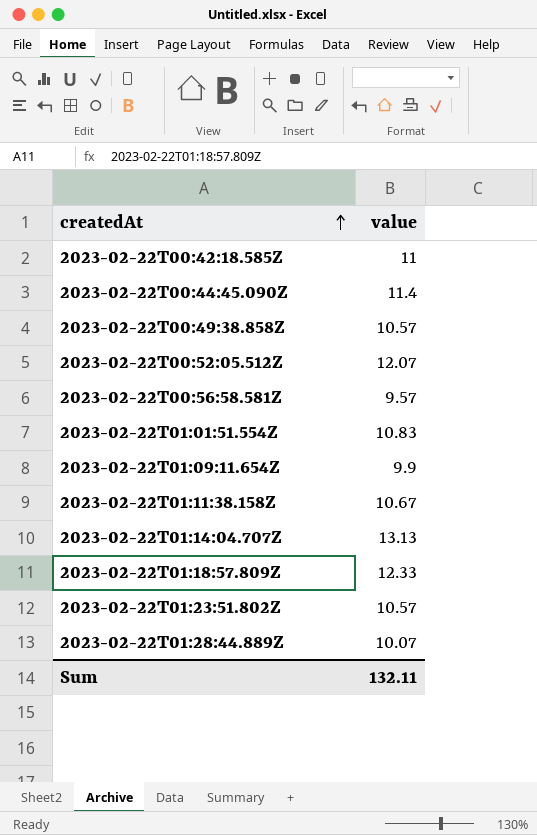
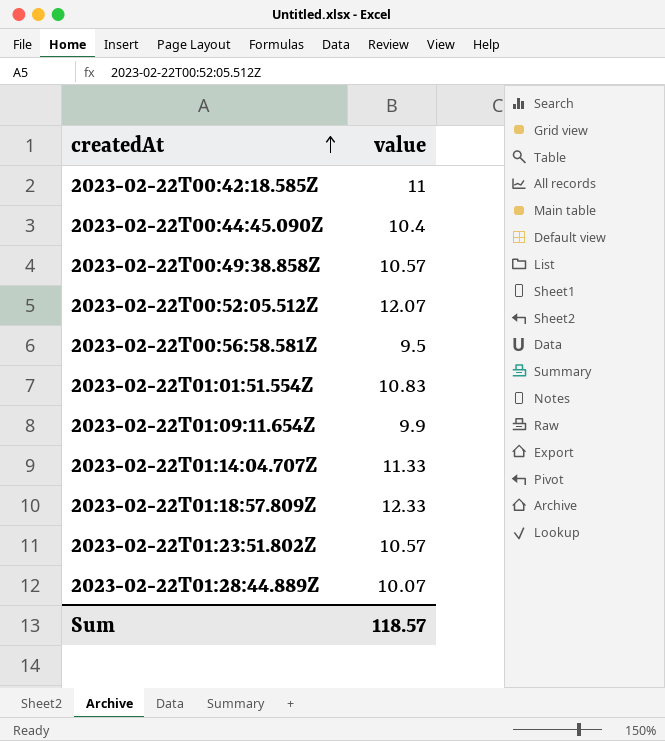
row 2023-02-22T01:11:38.158Z: 10.67 -> none
2023-02-22T00:44:45.090Z | value: 11.4 -> 10.4
2023-02-22T00:56:58.581Z | value: 9.57 -> 9.5
2023-02-22T01:14:04.707Z | value: 13.13 -> 11.33
Sum | value: 132.11 -> 118.57

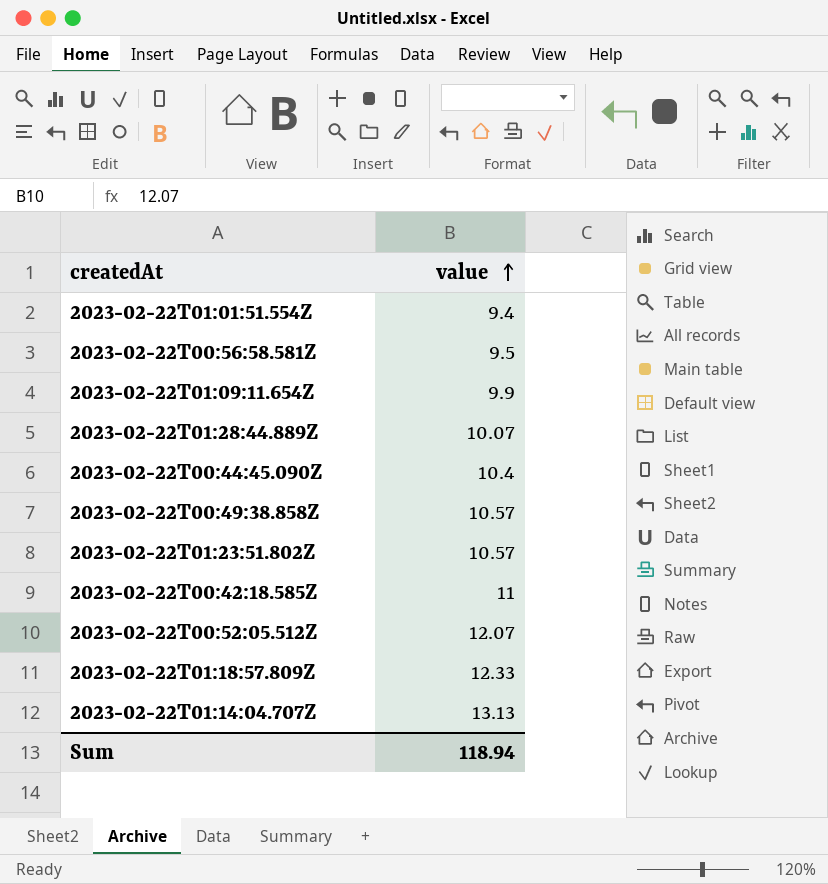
row order: createdAt ascending -> value ascending
2023-02-22T01:01:51.554Z | value: 10.83 -> 9.4
2023-02-22T01:14:04.707Z | value: 11.33 -> 13.13
Sum | value: 118.57 -> 118.94

